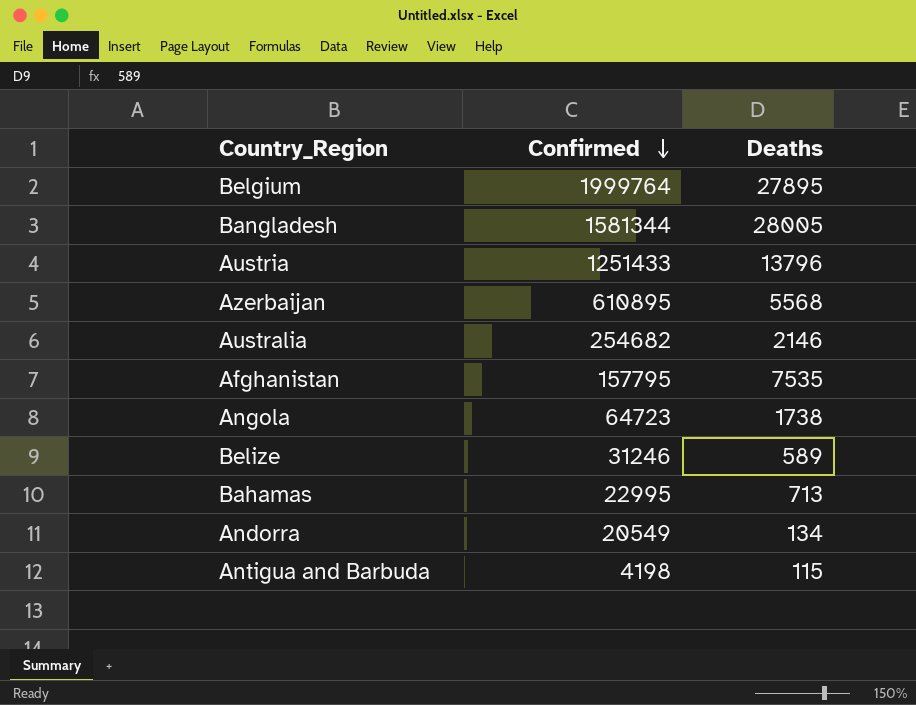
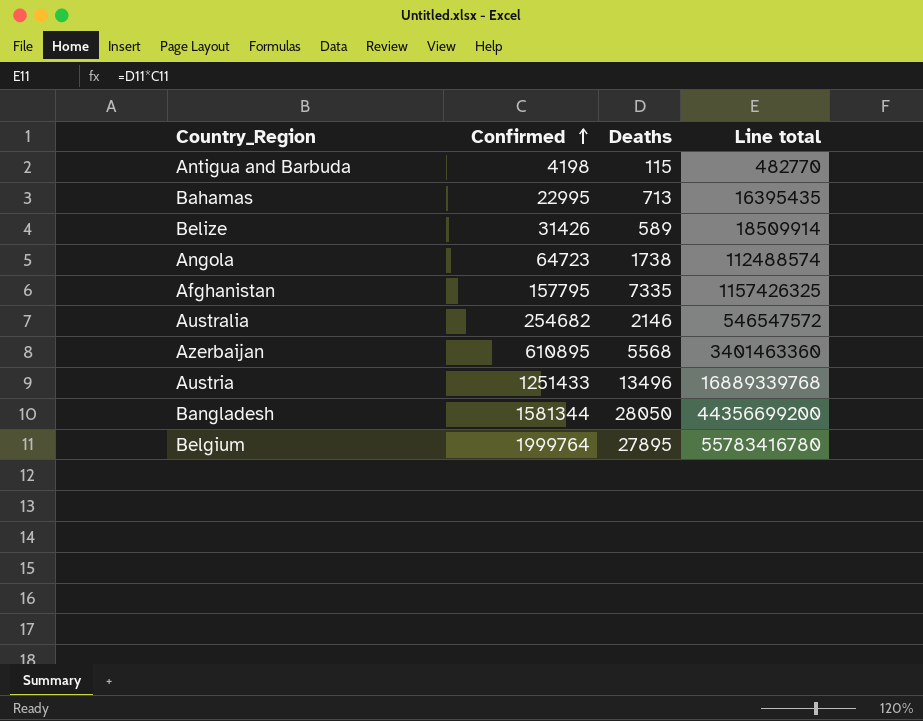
row order: Confirmed descending -> Confirmed ascending
column Line total | formula: none -> [Confirmed] * [Deaths]
row Andorra: 20549 | 134 -> none
Belize | Confirmed: 31246 -> 31426
Afghanistan | Deaths: 7535 -> 7335
Austria | Deaths: 13796 -> 13496
Bangladesh | Deaths: 28005 -> 28050

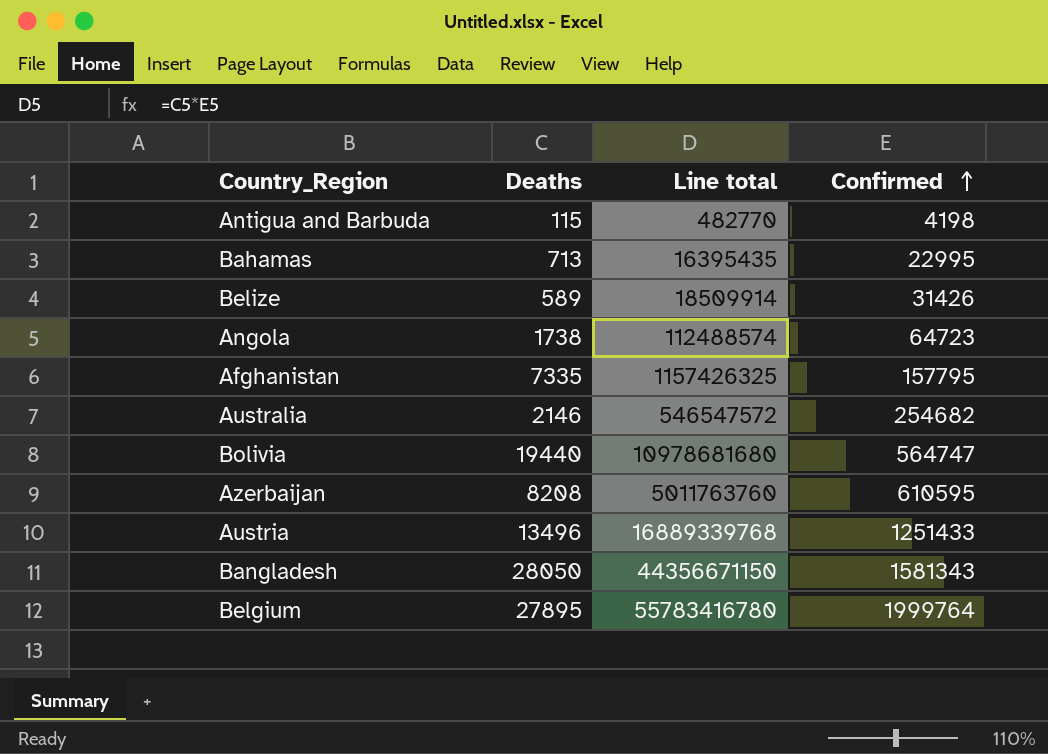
column Confirmed | position: 2 -> 4
row Bolivia: none -> 19440 | 10978681680 | 564747
Azerbaijan | Deaths: 5568 -> 8208
Azerbaijan | Line total: 3401463360 -> 5011763760
Azerbaijan | Confirmed: 610895 -> 610595
Bangladesh | Line total: 44356699200 -> 44356671150
Bangladesh | Confirmed: 1581344 -> 1581343

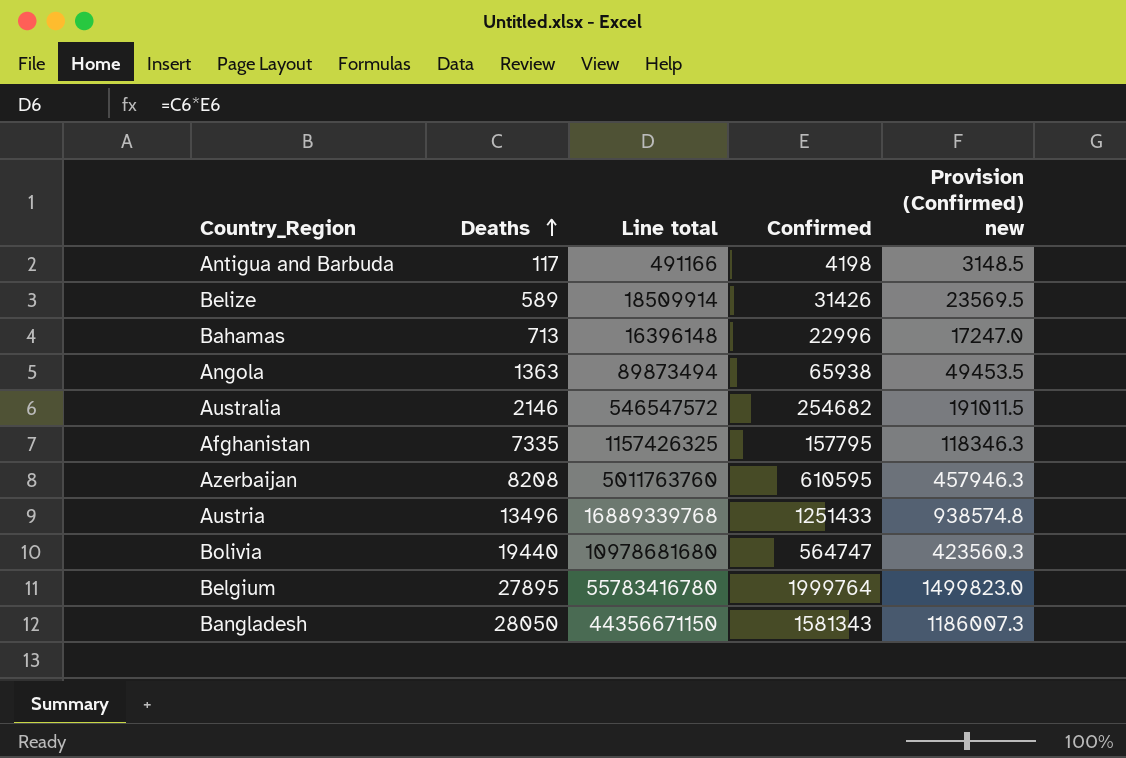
row order: Confirmed ascending -> Deaths ascending
column Provision (Confirmed) new | formula: none -> [Confirmed] * 0.75
Antigua and Barbuda | Deaths: 115 -> 117
Antigua and Barbuda | Line total: 482770 -> 491166
Bahamas | Line total: 16395435 -> 16396148
Bahamas | Confirmed: 22995 -> 22996
Angola | Deaths: 1738 -> 1363
Angola | Line total: 112488574 -> 89873494
Angola | Confirmed: 64723 -> 65938

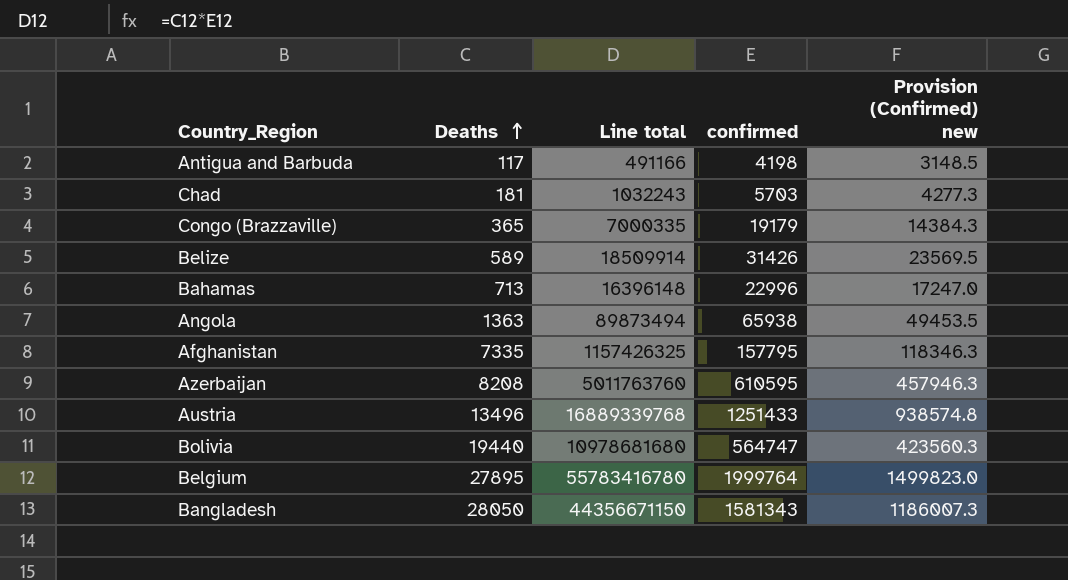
column name: Confirmed -> confirmed
row Australia: 2146 | 546547572 | 254682 | 191011.5 -> none
row Chad: none -> 181 | 1032243 | 5703 | 4277.3
row Congo (Brazzaville): none -> 365 | 7000335 | 19179 | 14384.3

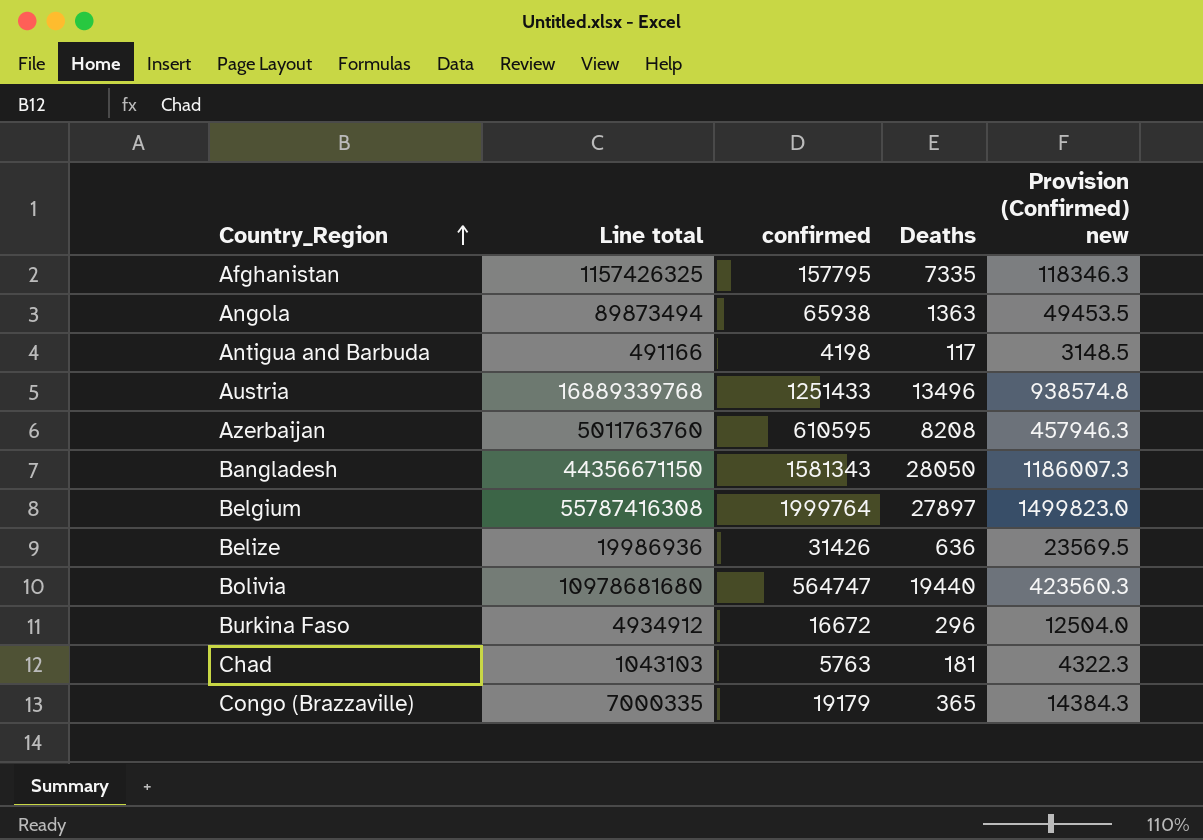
row order: Deaths ascending -> Country_Region ascending
column Deaths | position: 2 -> 4
row Bahamas: 713 | 16396148 | 22996 | 17247.0 -> none
Belgium | Line total: 55783416780 -> 55787416308
Belgium | Deaths: 27895 -> 27897
Belize | Line total: 18509914 -> 19986936
Belize | Deaths: 589 -> 636
row Burkina Faso: none -> 4934912 | 16672 | 296 | 12504.0
Chad | Line total: 1032243 -> 1043103
Chad | confirmed: 5703 -> 5763
Chad | Provision (Confirmed) new: 4277.3 -> 4322.3

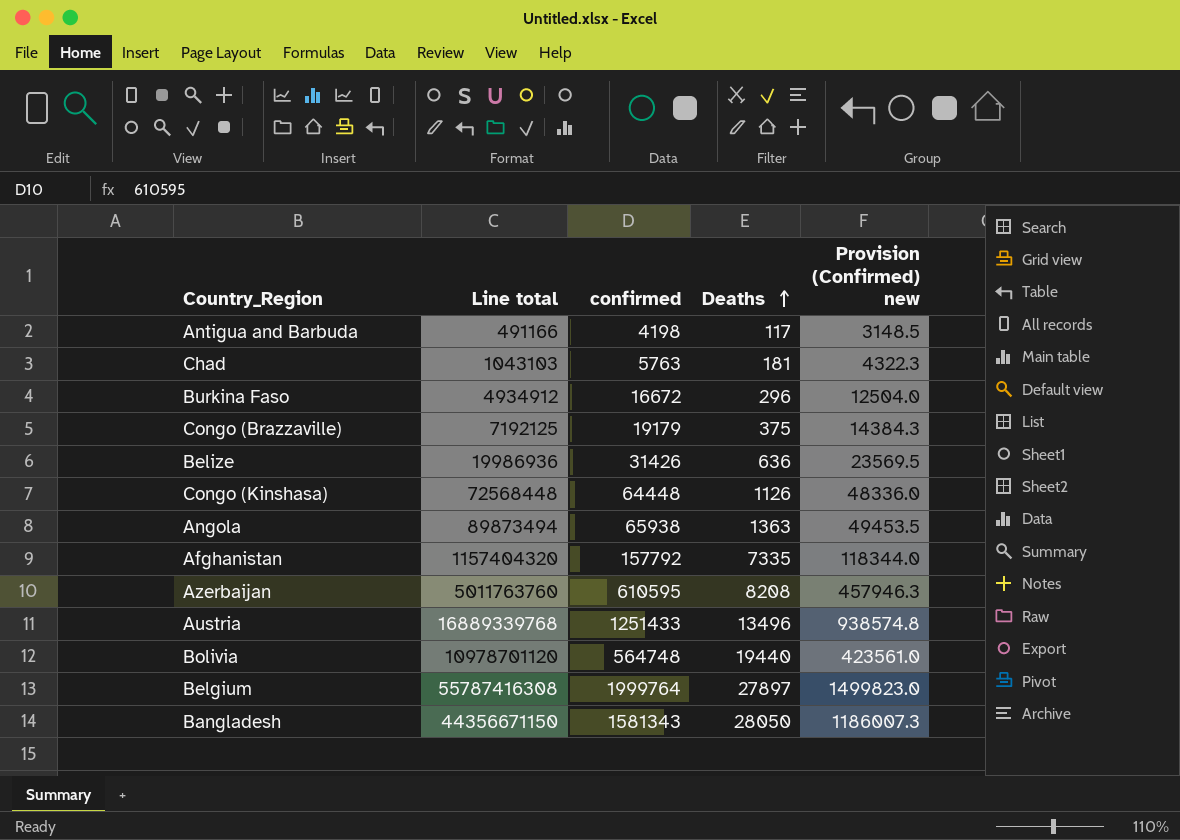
row order: Country_Region ascending -> Deaths ascending
Congo (Brazzaville) | Line total: 7000335 -> 7192125
Congo (Brazzaville) | Deaths: 365 -> 375
row Congo (Kinshasa): none -> 72568448 | 64448 | 1126 | 48336.0
Afghanistan | Line total: 1157426325 -> 1157404320
Afghanistan | confirmed: 157795 -> 157792
Afghanistan | Provision (Confirmed) new: 118346.3 -> 118344.0
Bolivia | Line total: 10978681680 -> 10978701120
Bolivia | confirmed: 564747 -> 564748
Bolivia | Provision (Confirmed) new: 423560.3 -> 423561.0

